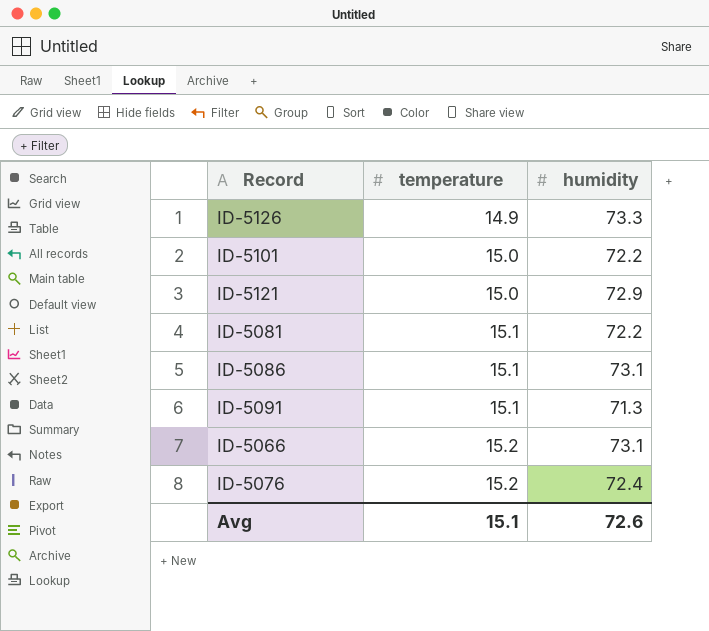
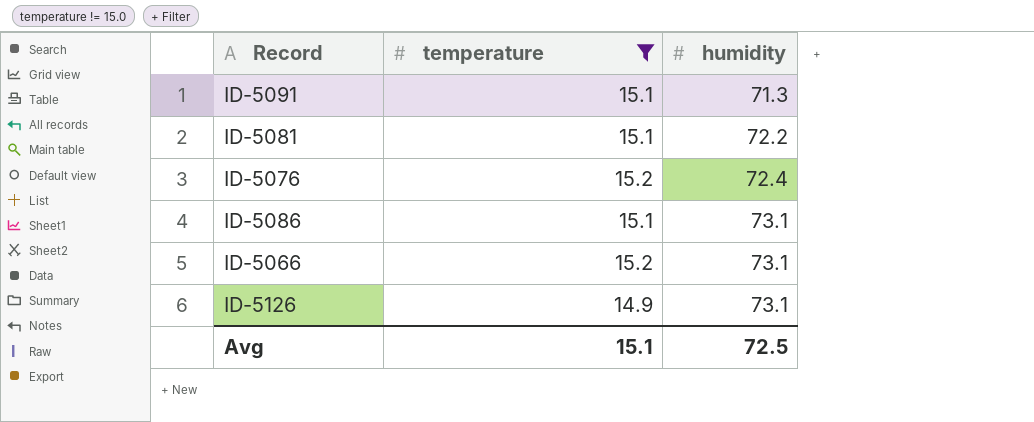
filter: none -> temperature != 15.0
row order: temperature ascending -> humidity ascending
ID-5126 | humidity: 73.3 -> 73.1
Avg | humidity: 72.6 -> 72.5

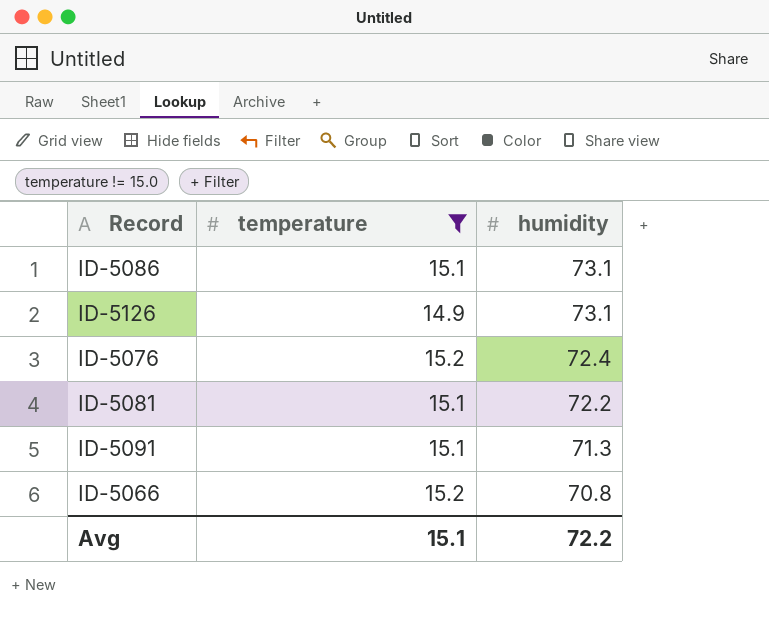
row order: humidity ascending -> humidity descending
ID-5066 | humidity: 73.1 -> 70.8
Avg | humidity: 72.5 -> 72.2

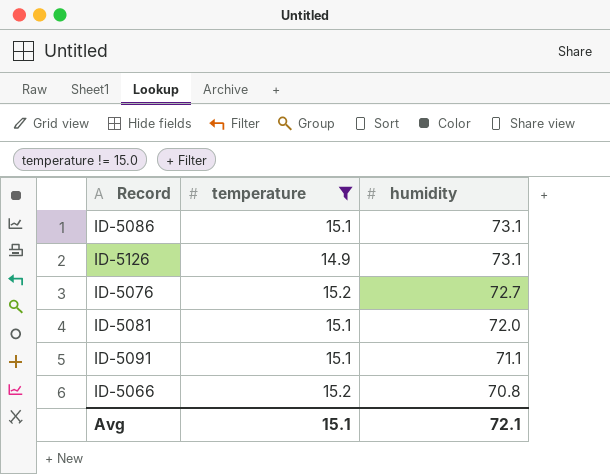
ID-5076 | humidity: 72.4 -> 72.7
ID-5081 | humidity: 72.2 -> 72.0
ID-5091 | humidity: 71.3 -> 71.1
Avg | humidity: 72.2 -> 72.1

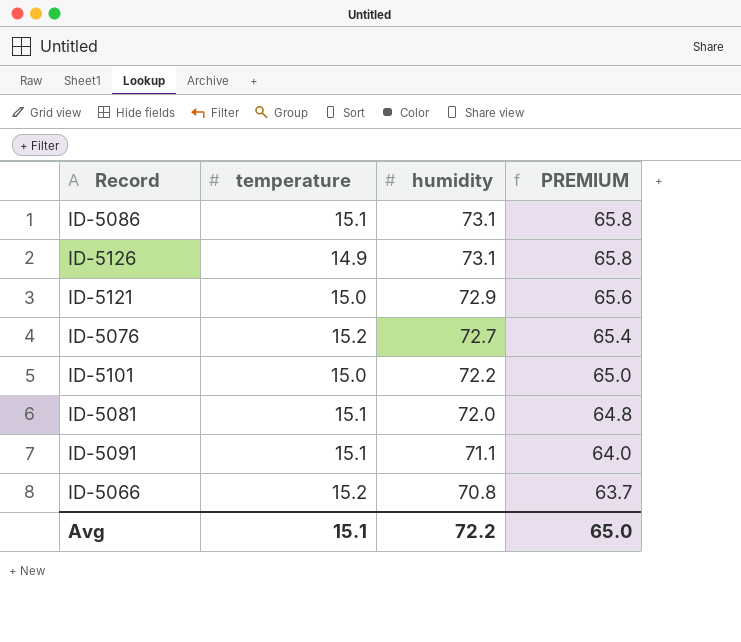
filter: temperature != 15.0 -> none
column PREMIUM | formula: none -> [humidity] * 0.9
Avg | humidity: 72.1 -> 72.2

